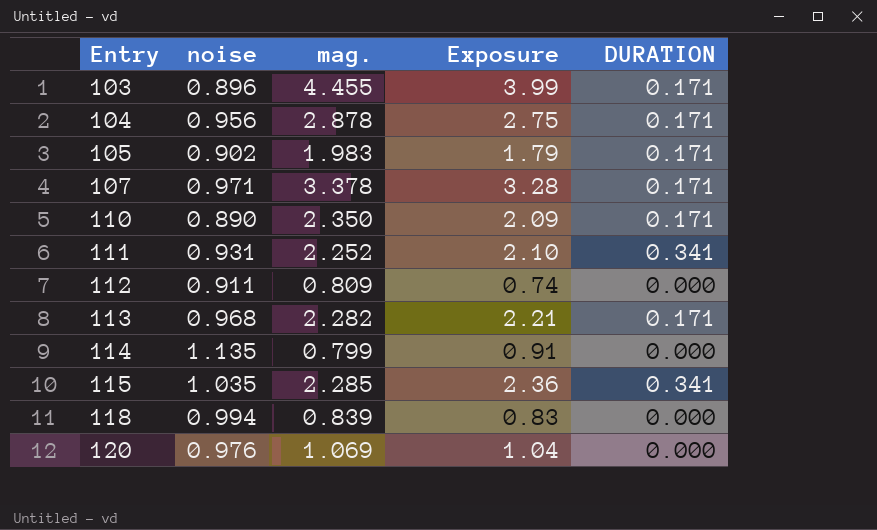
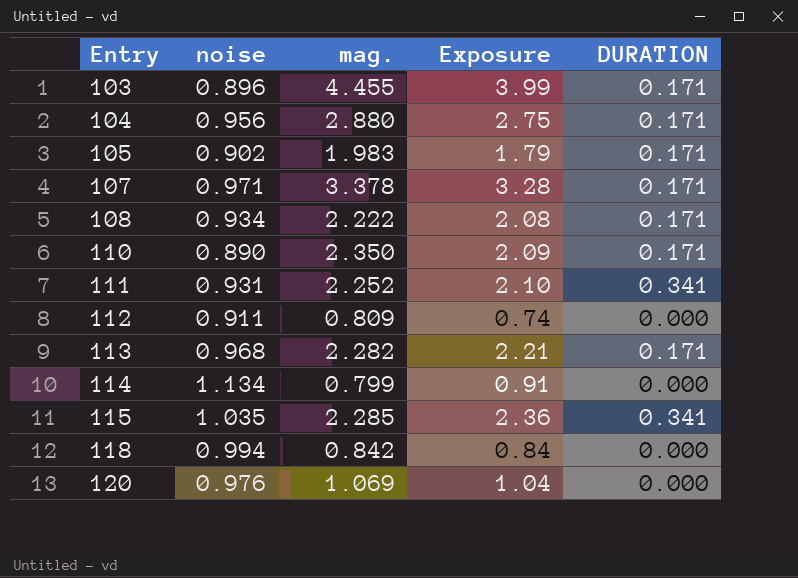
104 | mag.: 2.878 -> 2.880
row 108: none -> 0.934 | 2.222 | 2.08 | 0.171
114 | noise: 1.135 -> 1.134
118 | mag.: 0.839 -> 0.842
118 | Exposure: 0.83 -> 0.84

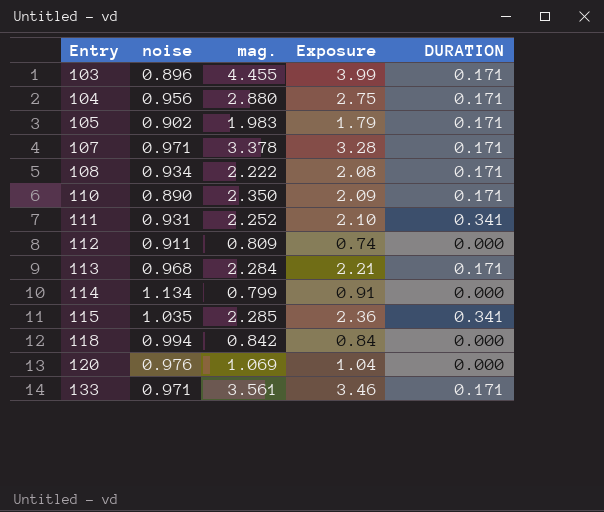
113 | mag.: 2.282 -> 2.284
row 133: none -> 0.971 | 3.561 | 3.46 | 0.171

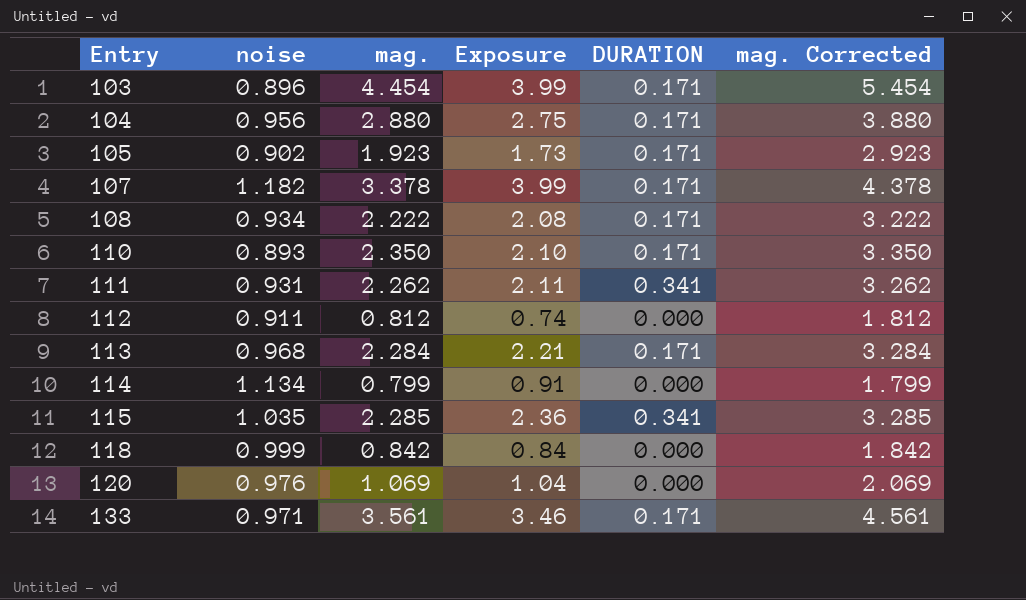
column mag. Corrected | formula: none -> [mag.] + 1
103 | mag.: 4.455 -> 4.454
105 | mag.: 1.983 -> 1.923
105 | Exposure: 1.79 -> 1.73
107 | noise: 0.971 -> 1.182
107 | Exposure: 3.28 -> 3.99
110 | noise: 0.890 -> 0.893
110 | Exposure: 2.09 -> 2.10
111 | mag.: 2.252 -> 2.262
111 | Exposure: 2.10 -> 2.11
112 | mag.: 0.809 -> 0.812
118 | noise: 0.994 -> 0.999

